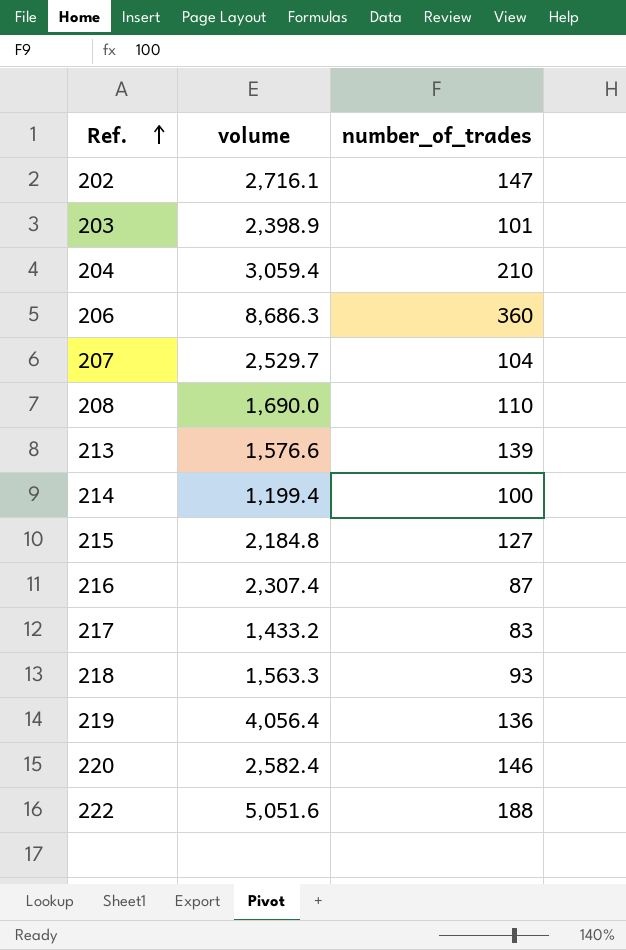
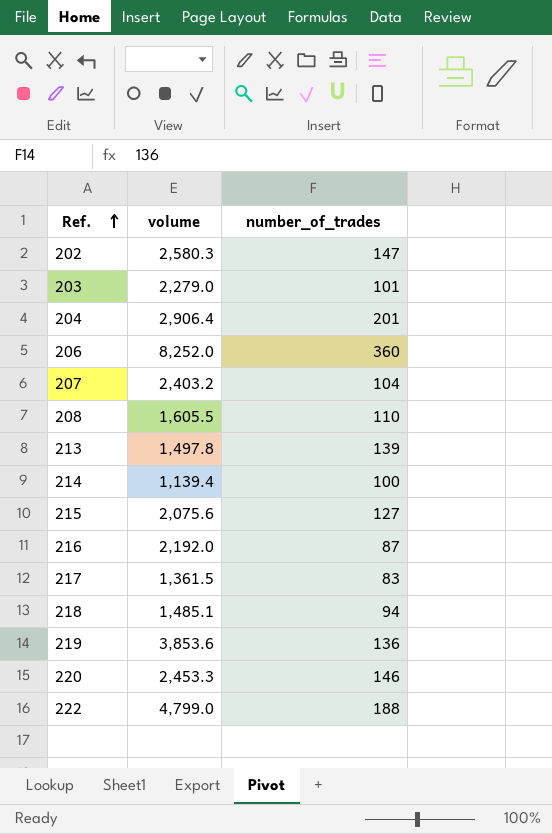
202 | volume: 2,716.1 -> 2,580.3
203 | volume: 2,398.9 -> 2,279.0
204 | volume: 3,059.4 -> 2,906.4
204 | number_of_trades: 210 -> 201
206 | volume: 8,686.3 -> 8,252.0
207 | volume: 2,529.7 -> 2,403.2
208 | volume: 1,690.0 -> 1,605.5
213 | volume: 1,576.6 -> 1,497.8
214 | volume: 1,199.4 -> 1,139.4
215 | volume: 2,184.8 -> 2,075.6
216 | volume: 2,307.4 -> 2,192.0
217 | volume: 1,433.2 -> 1,361.5
218 | volume: 1,563.3 -> 1,485.1
218 | number_of_trades: 93 -> 94
219 | volume: 4,056.4 -> 3,853.6
220 | volume: 2,582.4 -> 2,453.3
222 | volume: 5,051.6 -> 4,799.0

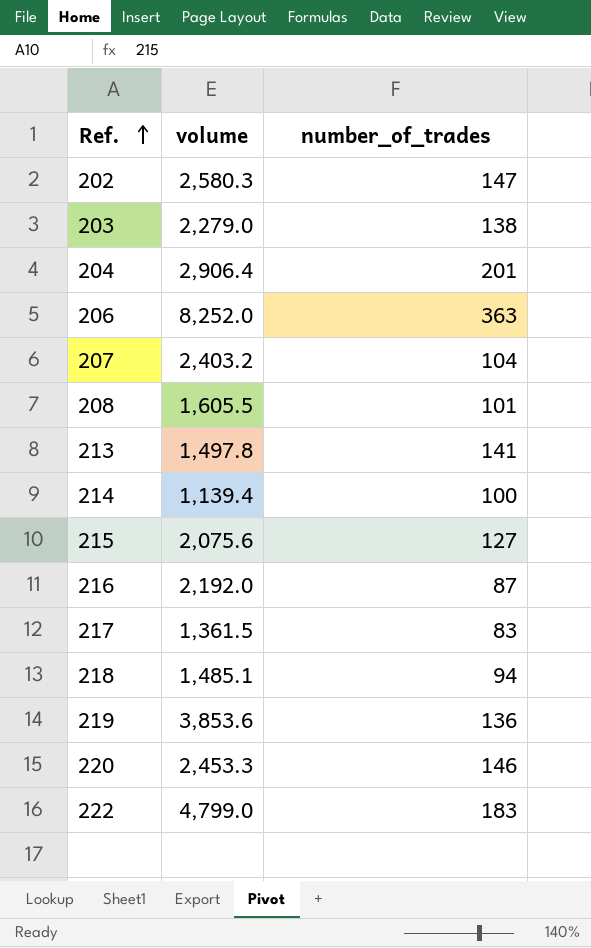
203 | number_of_trades: 101 -> 138
206 | number_of_trades: 360 -> 363
208 | number_of_trades: 110 -> 101
213 | number_of_trades: 139 -> 141
222 | number_of_trades: 188 -> 183

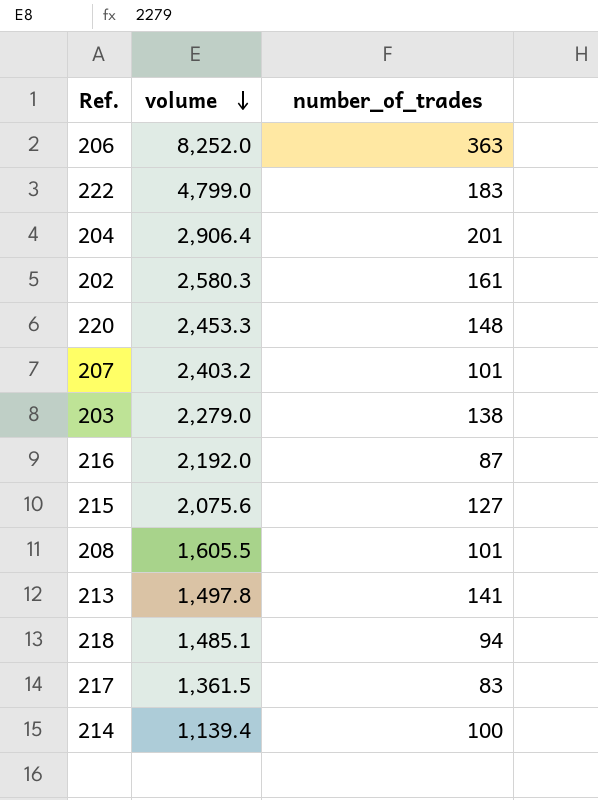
row order: Ref. ascending -> volume descending
row 219: 3,853.6 | 136 -> none
202 | number_of_trades: 147 -> 161
220 | number_of_trades: 146 -> 148
207 | number_of_trades: 104 -> 101

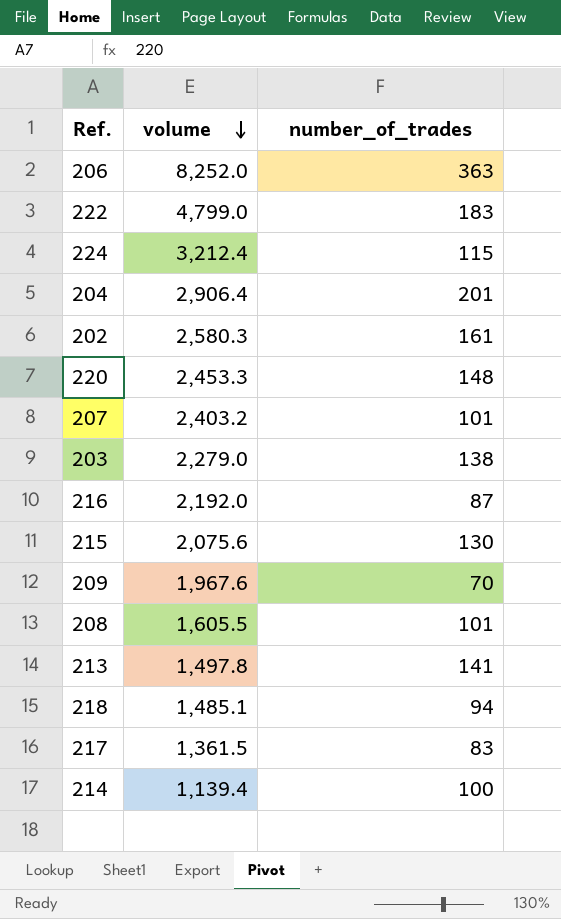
row 224: none -> 3,212.4 | 115
215 | number_of_trades: 127 -> 130
row 209: none -> 1,967.6 | 70

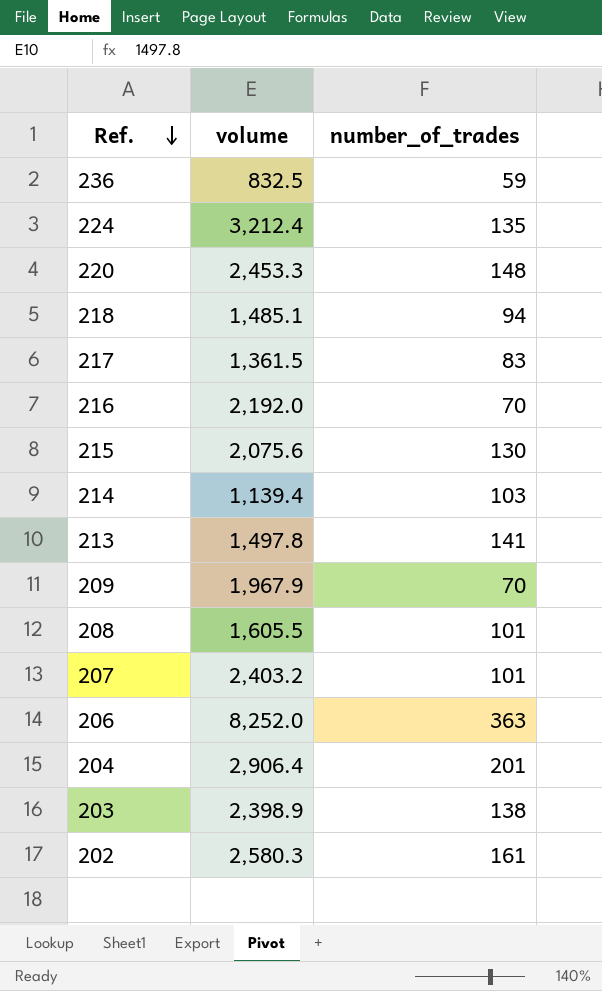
row order: volume descending -> Ref. descending
row 222: 4,799.0 | 183 -> none
row 236: none -> 832.5 | 59
224 | number_of_trades: 115 -> 135
216 | number_of_trades: 87 -> 70
214 | number_of_trades: 100 -> 103
209 | volume: 1,967.6 -> 1,967.9
203 | volume: 2,279.0 -> 2,398.9

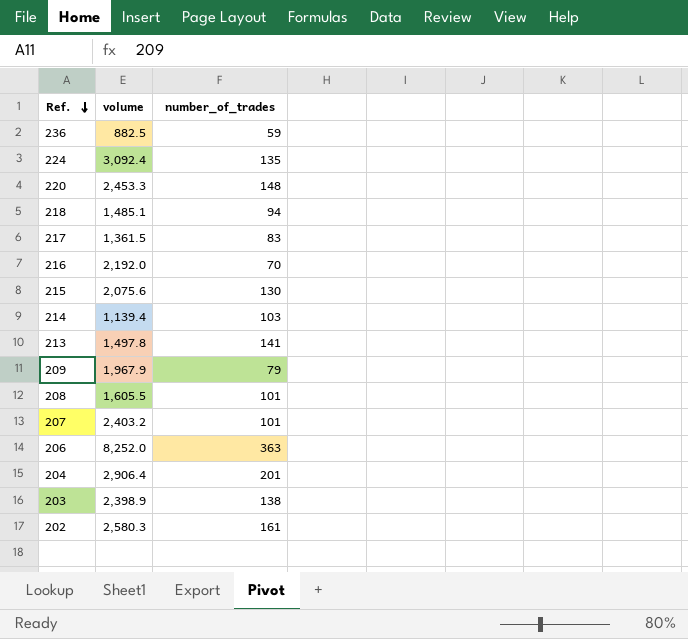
236 | volume: 832.5 -> 882.5
224 | volume: 3,212.4 -> 3,092.4
209 | number_of_trades: 70 -> 79

